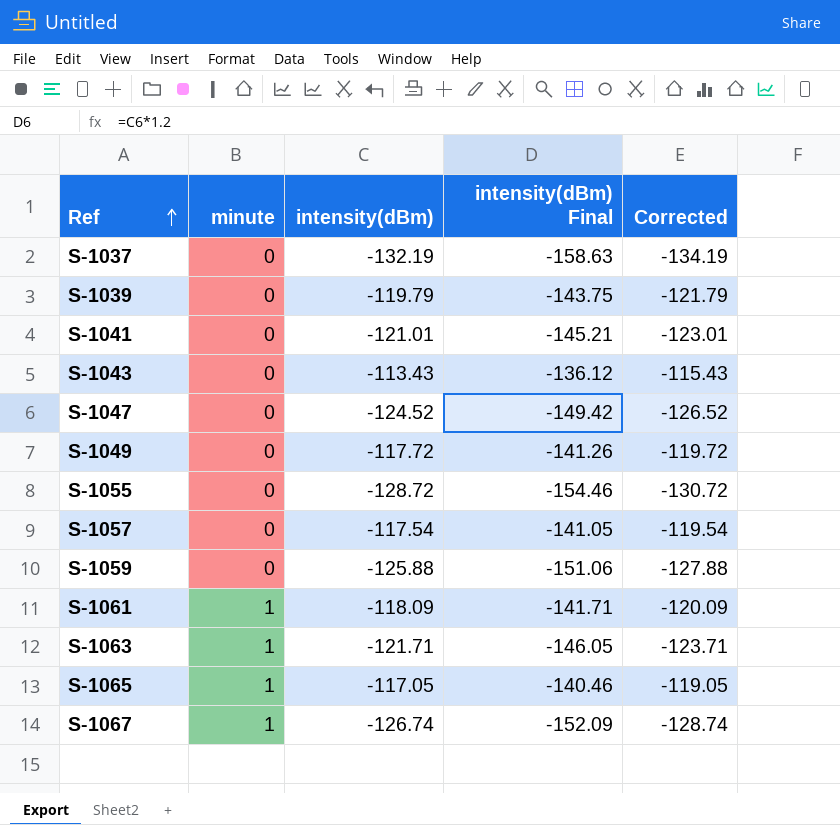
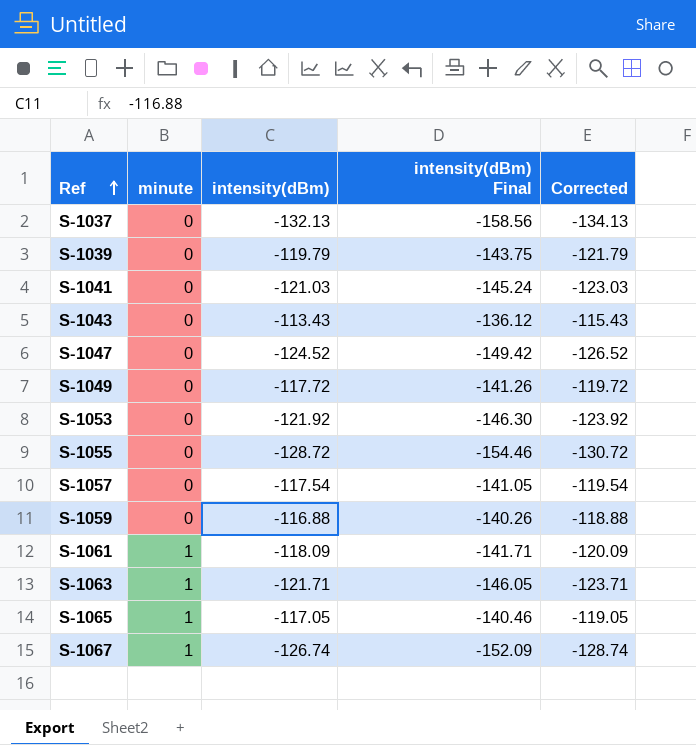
S-1037 | intensity(dBm): -132.19 -> -132.13
S-1037 | intensity(dBm) Final: -158.63 -> -158.56
S-1037 | Corrected: -134.19 -> -134.13
S-1041 | intensity(dBm): -121.01 -> -121.03
S-1041 | intensity(dBm) Final: -145.21 -> -145.24
S-1041 | Corrected: -123.01 -> -123.03
row S-1053: none -> 0 | -121.92 | -146.30 | -123.92
S-1059 | intensity(dBm): -125.88 -> -116.88
S-1059 | intensity(dBm) Final: -151.06 -> -140.26
S-1059 | Corrected: -127.88 -> -118.88

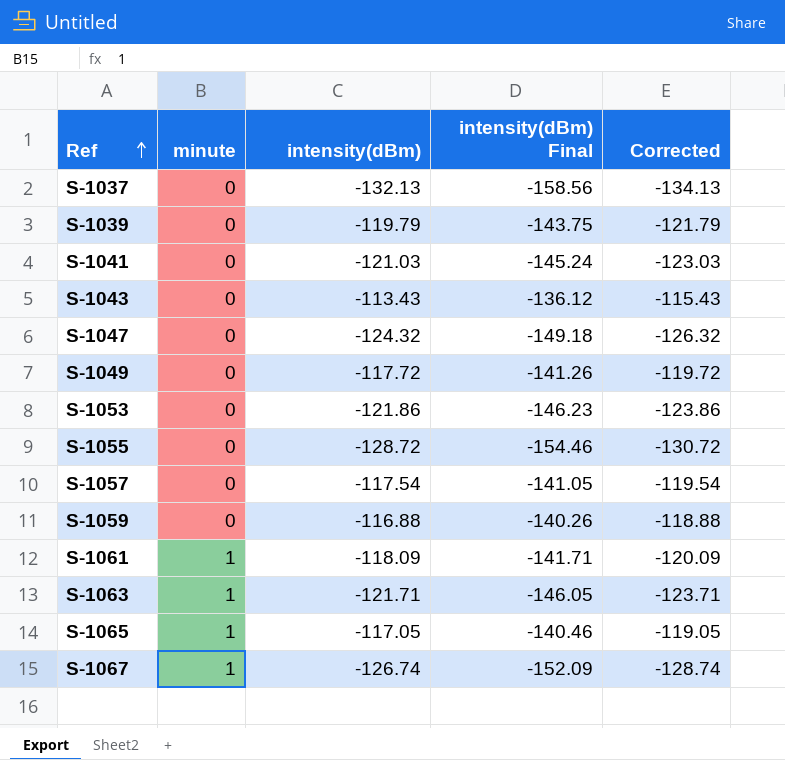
S-1047 | intensity(dBm): -124.52 -> -124.32
S-1047 | intensity(dBm) Final: -149.42 -> -149.18
S-1047 | Corrected: -126.52 -> -126.32
S-1053 | intensity(dBm): -121.92 -> -121.86
S-1053 | intensity(dBm) Final: -146.30 -> -146.23
S-1053 | Corrected: -123.92 -> -123.86

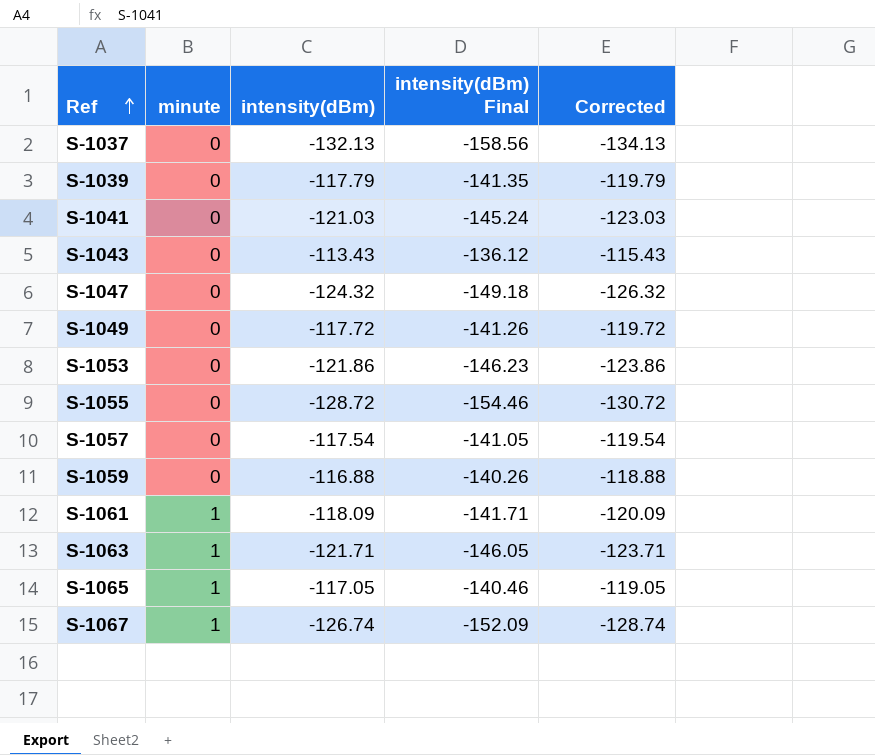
S-1039 | intensity(dBm): -119.79 -> -117.79
S-1039 | intensity(dBm) Final: -143.75 -> -141.35
S-1039 | Corrected: -121.79 -> -119.79

